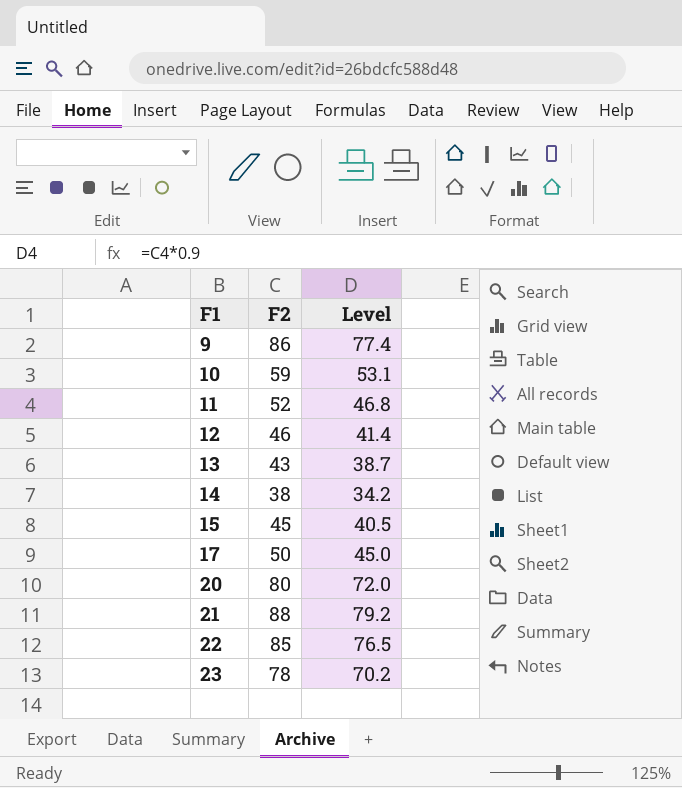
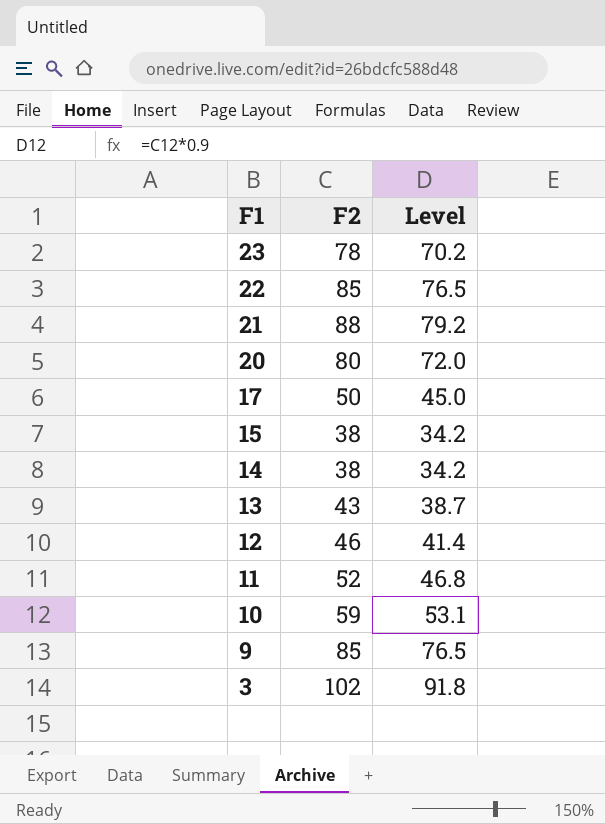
row order: F1 ascending -> F1 descending
15 | F2: 45 -> 38
15 | Level: 40.5 -> 34.2
9 | F2: 86 -> 85
9 | Level: 77.4 -> 76.5
row 3: none -> 102 | 91.8

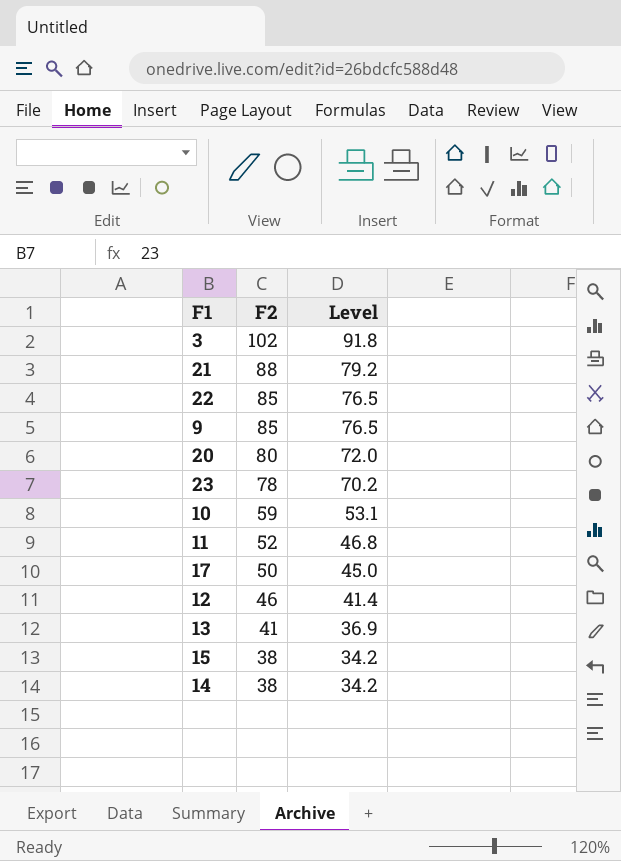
row order: F1 descending -> F2 descending
13 | F2: 43 -> 41
13 | Level: 38.7 -> 36.9

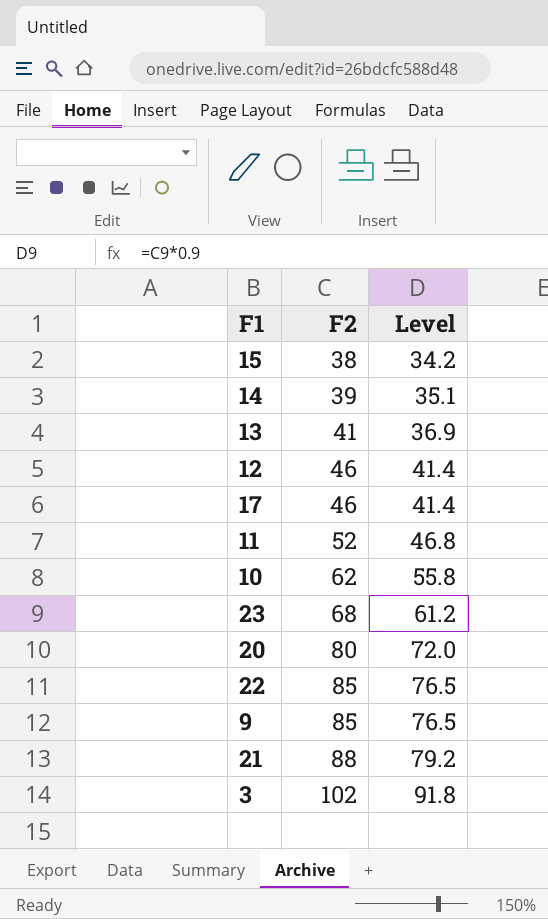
row order: F2 descending -> F2 ascending
14 | F2: 38 -> 39
14 | Level: 34.2 -> 35.1
17 | F2: 50 -> 46
17 | Level: 45.0 -> 41.4
10 | F2: 59 -> 62
10 | Level: 53.1 -> 55.8
23 | F2: 78 -> 68
23 | Level: 70.2 -> 61.2

